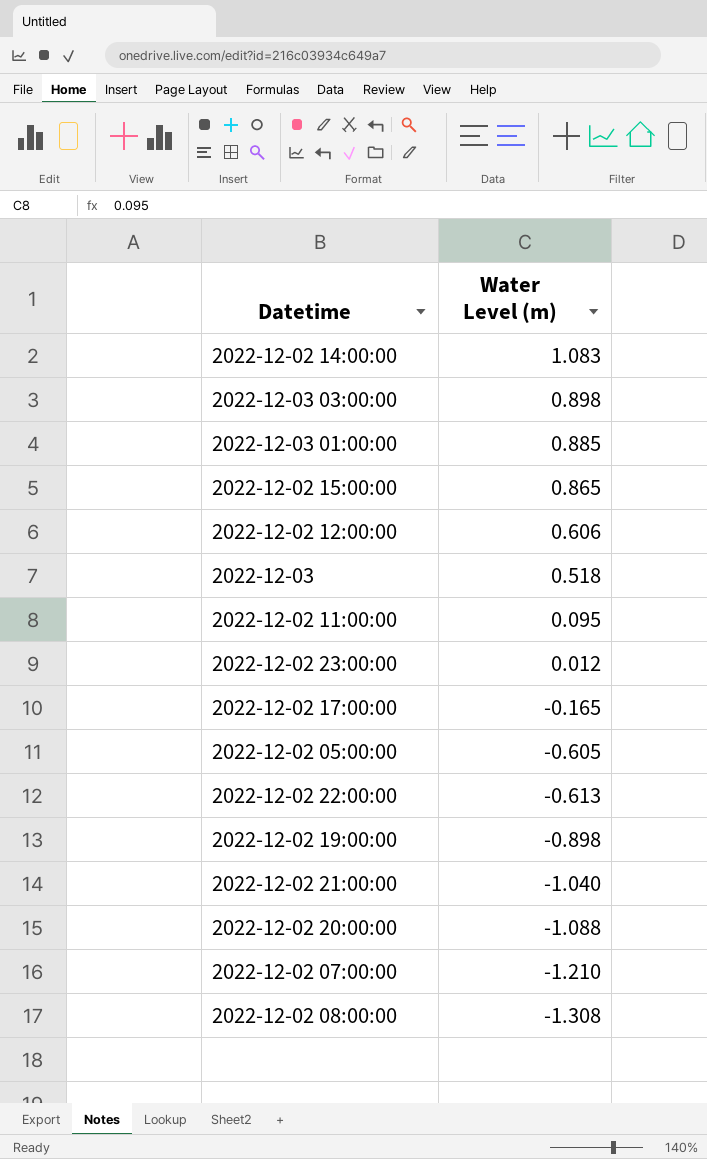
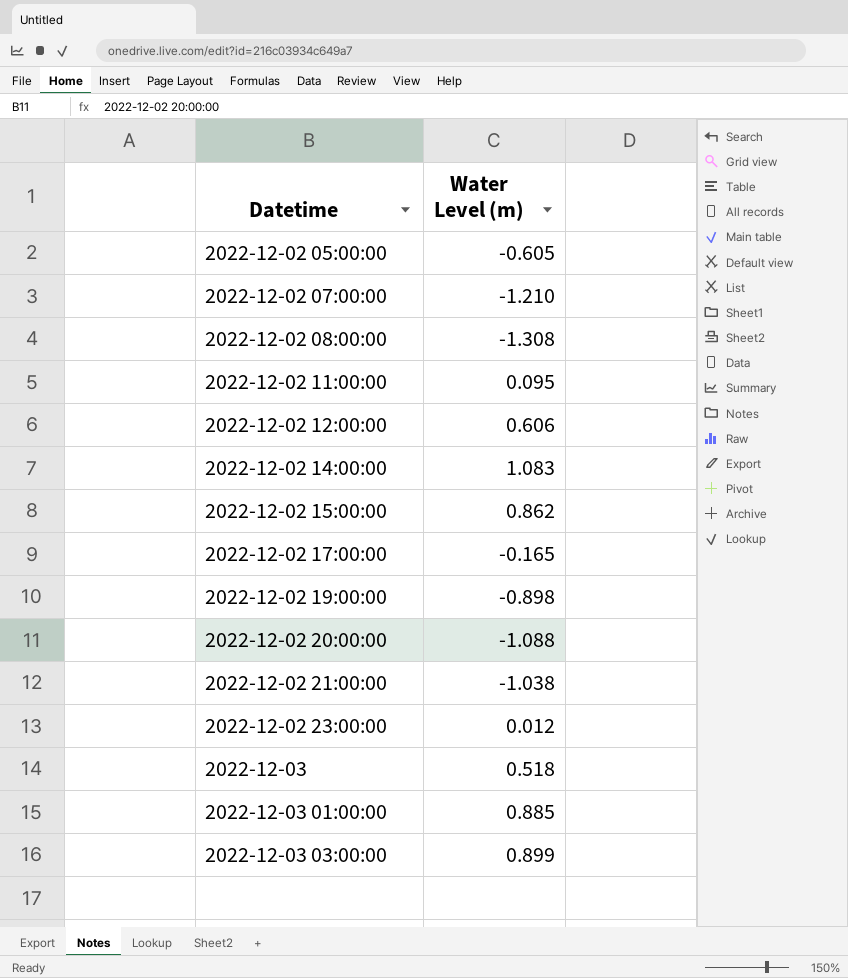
row order: Water Level (m) descending -> Datetime ascending
row 2022-12-02 22:00:00: -0.613 -> none
2022-12-02 15:00:00 | Water Level (m): 0.865 -> 0.862
2022-12-02 21:00:00 | Water Level (m): -1.040 -> -1.038
2022-12-03 03:00:00 | Water Level (m): 0.898 -> 0.899

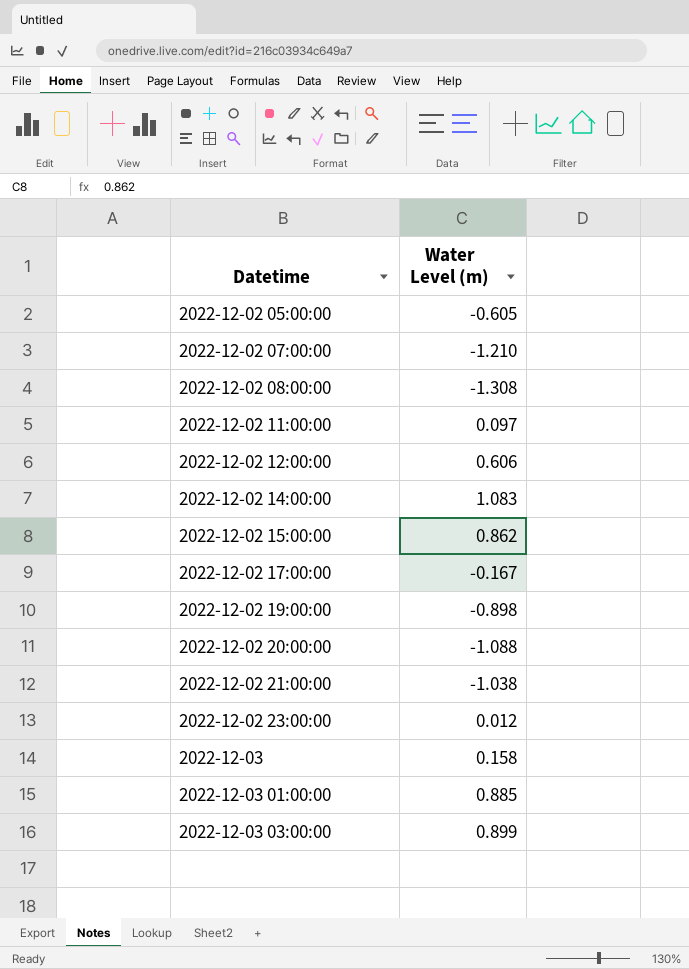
2022-12-02 11:00:00 | Water Level (m): 0.095 -> 0.097
2022-12-02 17:00:00 | Water Level (m): -0.165 -> -0.167
2022-12-03 | Water Level (m): 0.518 -> 0.158

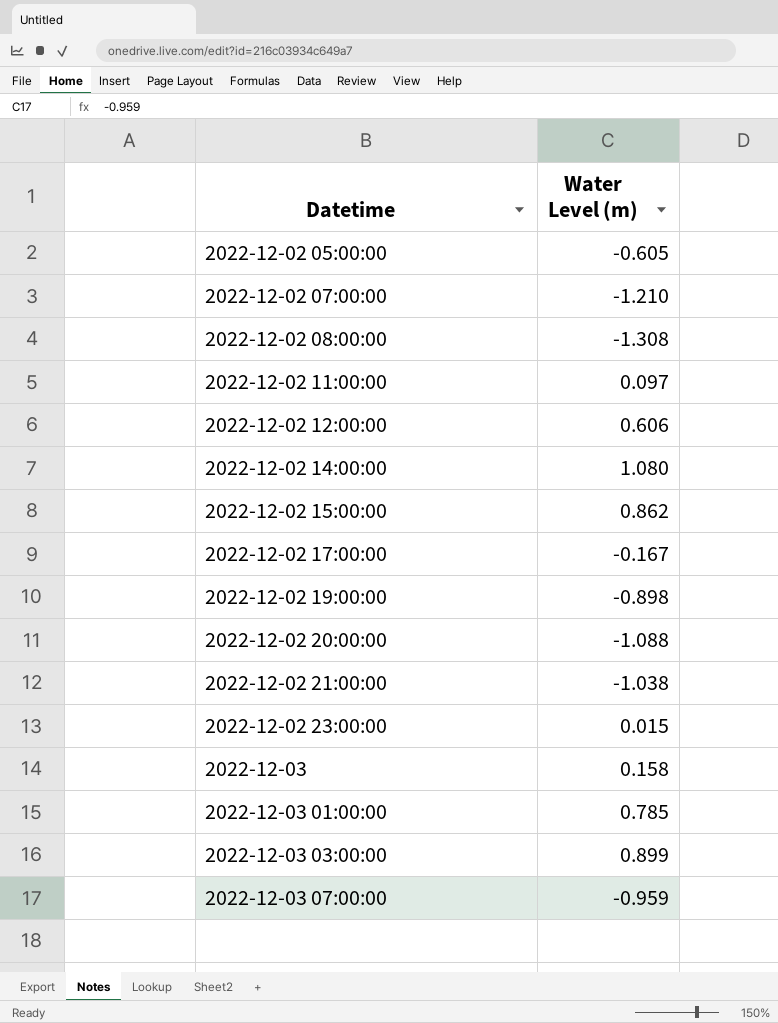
2022-12-02 14:00:00 | Water Level (m): 1.083 -> 1.080
2022-12-02 23:00:00 | Water Level (m): 0.012 -> 0.015
2022-12-03 01:00:00 | Water Level (m): 0.885 -> 0.785
row 2022-12-03 07:00:00: none -> -0.959

